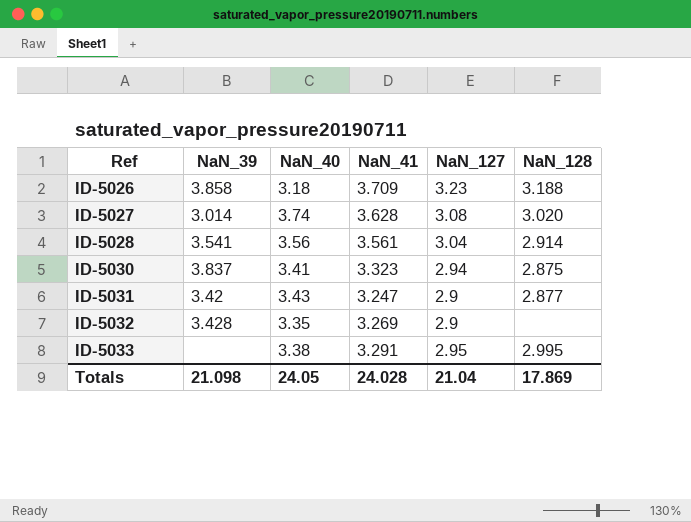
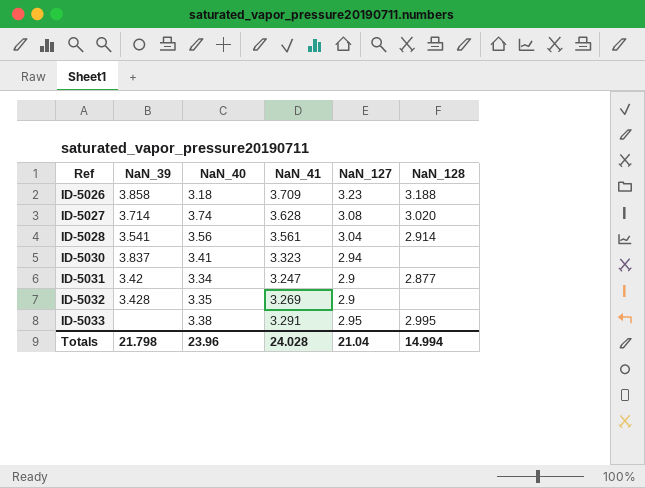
ID-5027 | NaN_39: 3.014 -> 3.714
ID-5030 | NaN_128: 2.875 -> none
ID-5031 | NaN_40: 3.43 -> 3.34
Totals | NaN_39: 21.098 -> 21.798
Totals | NaN_40: 24.05 -> 23.96
Totals | NaN_128: 17.869 -> 14.994

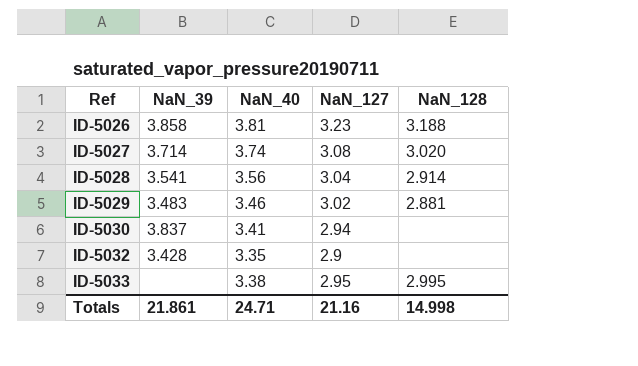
column NaN_41 | position: 4 -> none
row ID-5031: 3.42 | 3.34 | 3.247 | 2.9 | 2.877 -> none
ID-5026 | NaN_40: 3.18 -> 3.81
row ID-5029: none -> 3.483 | 3.46 | 3.02 | 2.881
Totals | NaN_39: 21.798 -> 21.861
Totals | NaN_40: 23.96 -> 24.71
Totals | NaN_127: 21.04 -> 21.16
Totals | NaN_128: 14.994 -> 14.998

